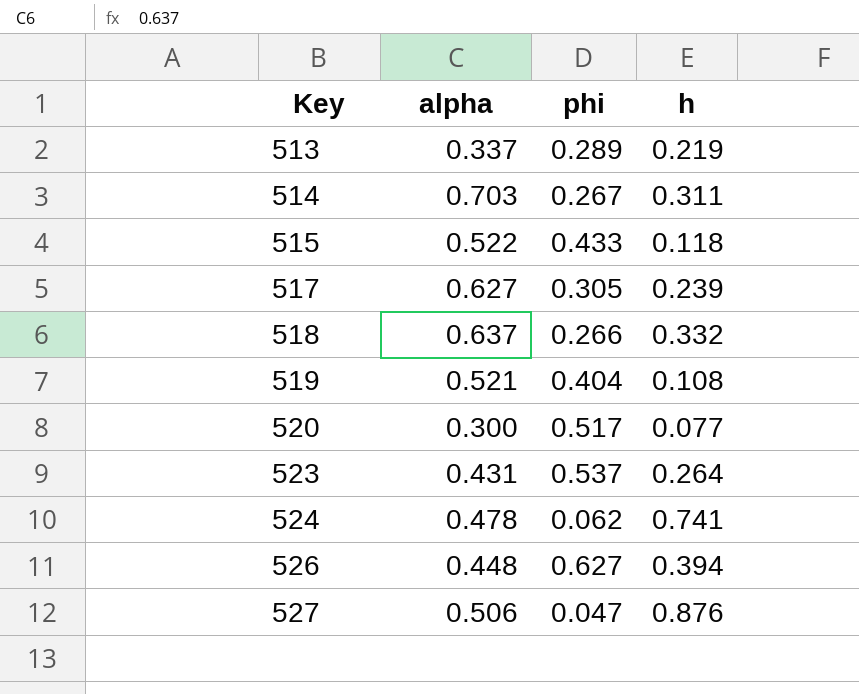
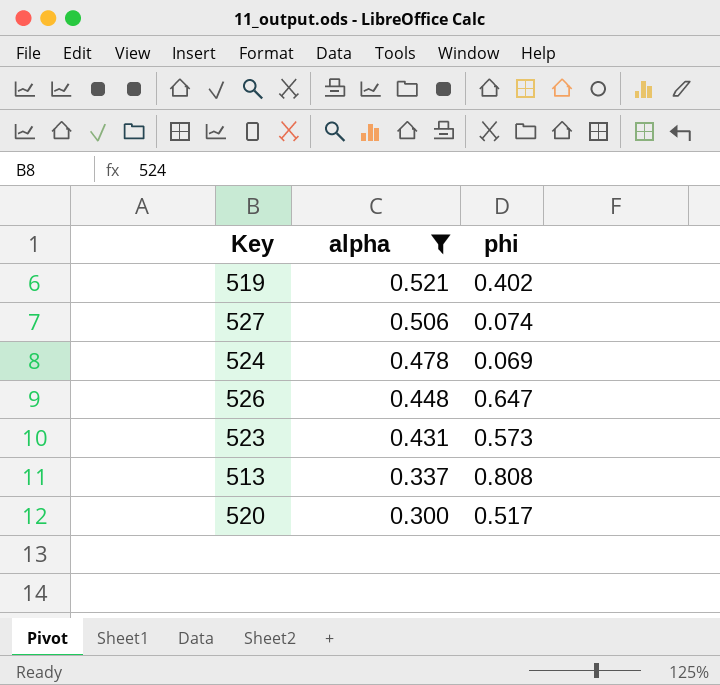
filter: none -> alpha <= 0.521
row order: Key ascending -> alpha descending
column h | position: 4 -> none
519 | phi: 0.404 -> 0.402
527 | phi: 0.047 -> 0.074
524 | phi: 0.062 -> 0.069
526 | phi: 0.627 -> 0.647
523 | phi: 0.537 -> 0.573
513 | phi: 0.289 -> 0.808

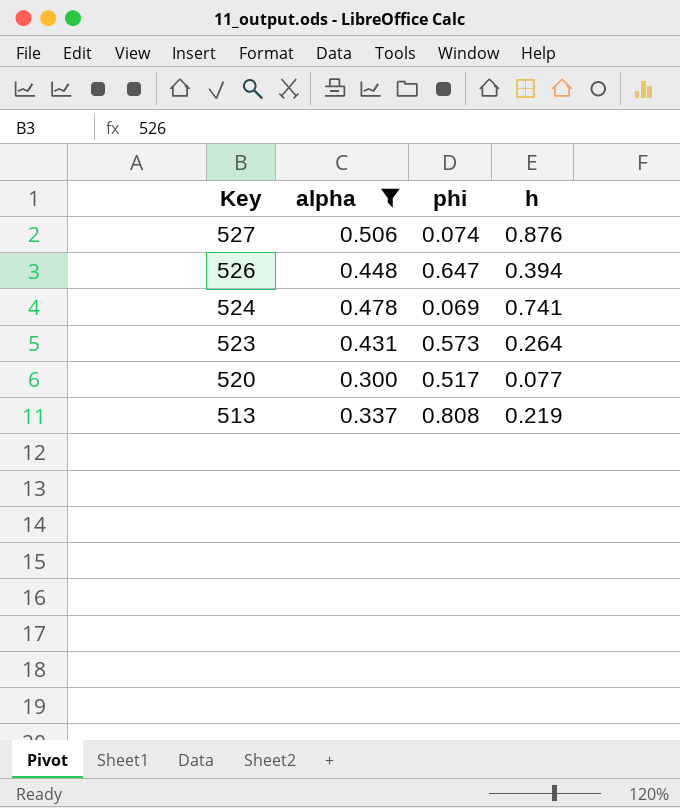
row order: alpha descending -> Key descending
column h | position: none -> 4
row 519: 0.521 | 0.402 -> none

